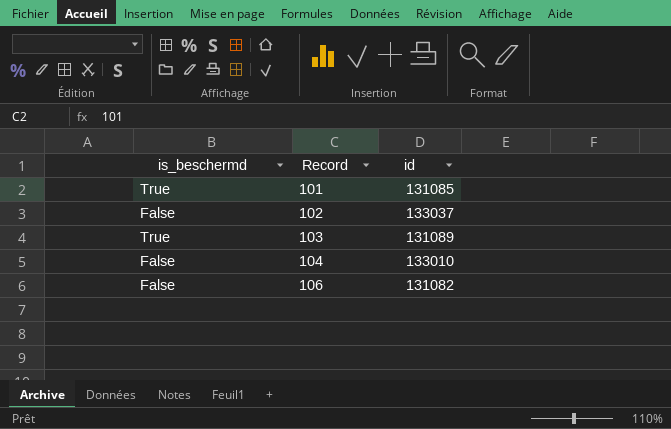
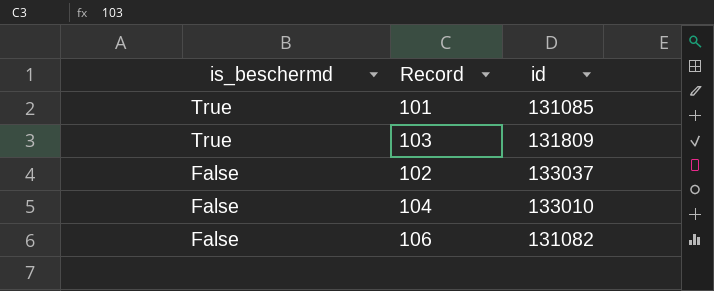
row order: Record ascending -> is_beschermd descending
103 | id: 131089 -> 131809

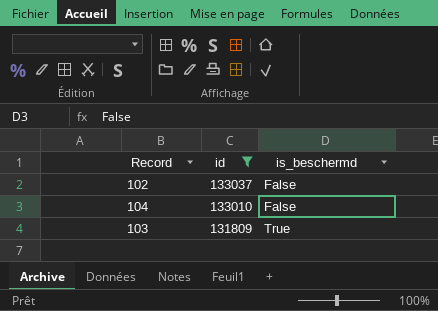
filter: none -> id >= 131809
row order: is_beschermd descending -> id descending
column is_beschermd | position: 1 -> 3

